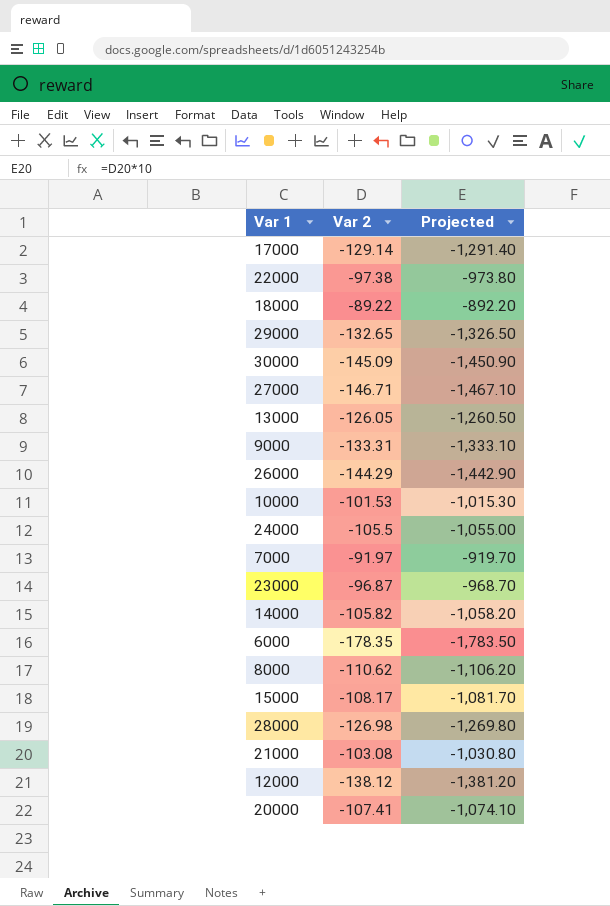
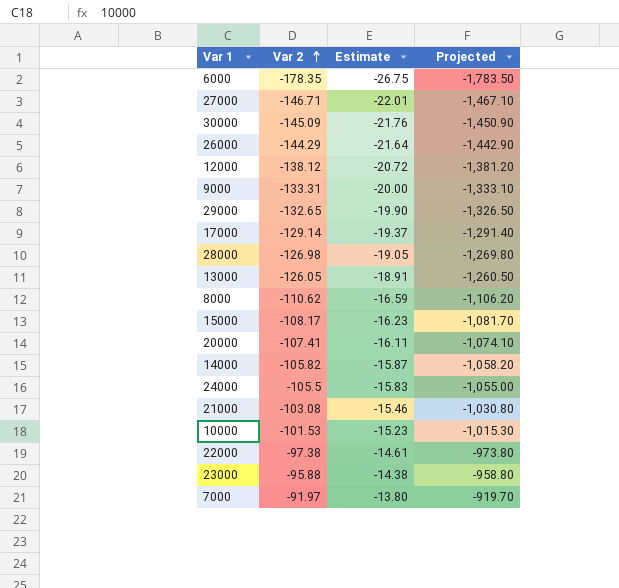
row order: none -> Var 2 ascending
column Estimate | formula: none -> [Var 2] * 0.15
row 18000: -89.22 | -892.20 -> none
23000 | Var 2: -96.87 -> -95.88
23000 | Projected: -968.70 -> -958.80

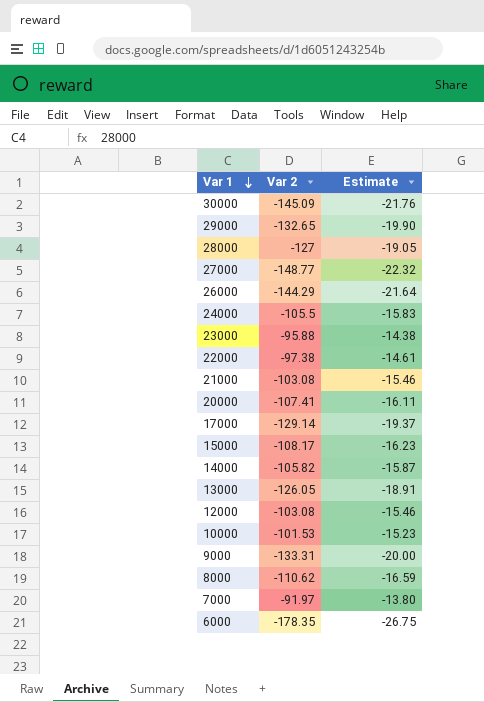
row order: Var 2 ascending -> Var 1 descending
column Projected | formula: [Var 2] * 10 -> none
28000 | Var 2: -126.98 -> -127
27000 | Var 2: -146.71 -> -148.77
27000 | Estimate: -22.01 -> -22.32
12000 | Var 2: -138.12 -> -103.08
12000 | Estimate: -20.72 -> -15.46

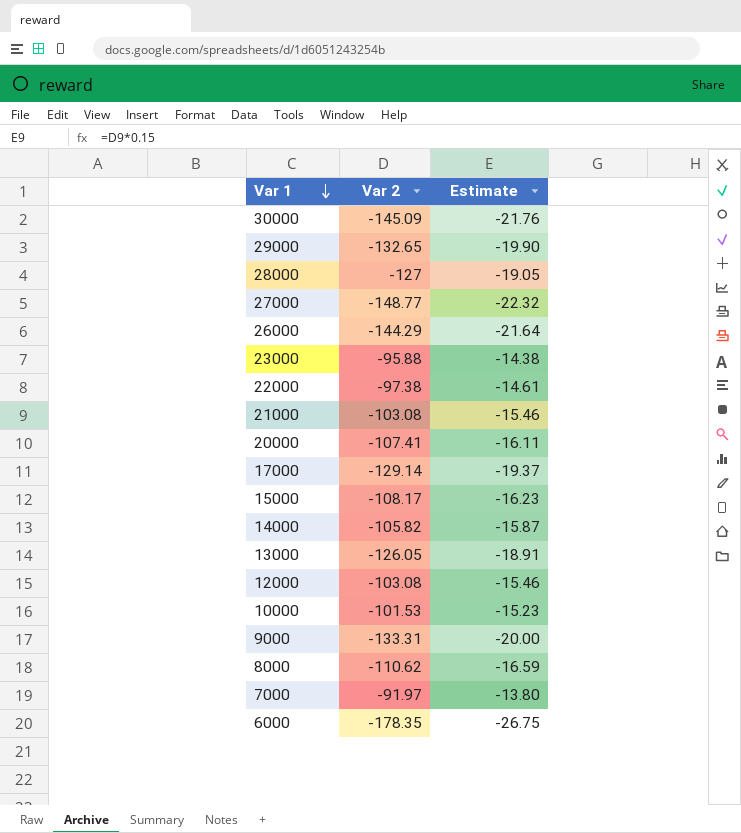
row 24000: -105.5 | -15.83 -> none

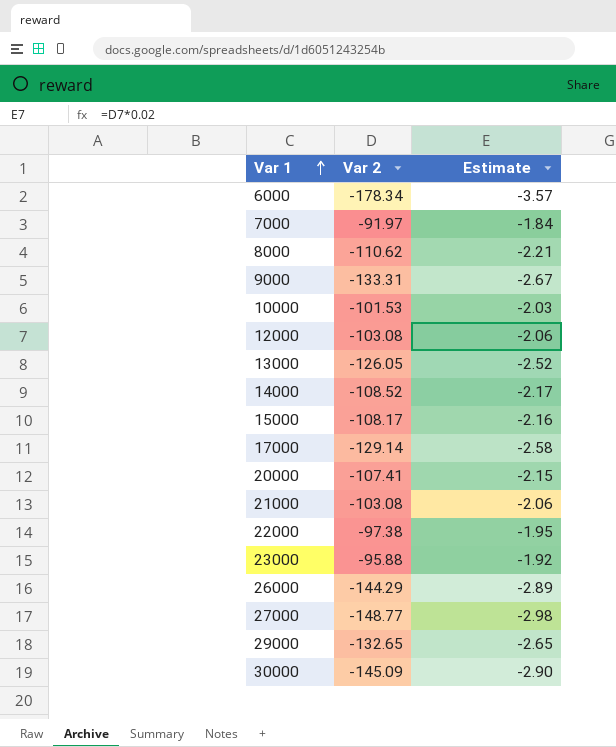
row order: Var 1 descending -> Var 1 ascending
column Estimate | formula: [Var 2] * 0.15 -> [Var 2] * 0.02
row 28000: -127 | -19.05 -> none
6000 | Var 2: -178.35 -> -178.34
14000 | Var 2: -105.82 -> -108.52

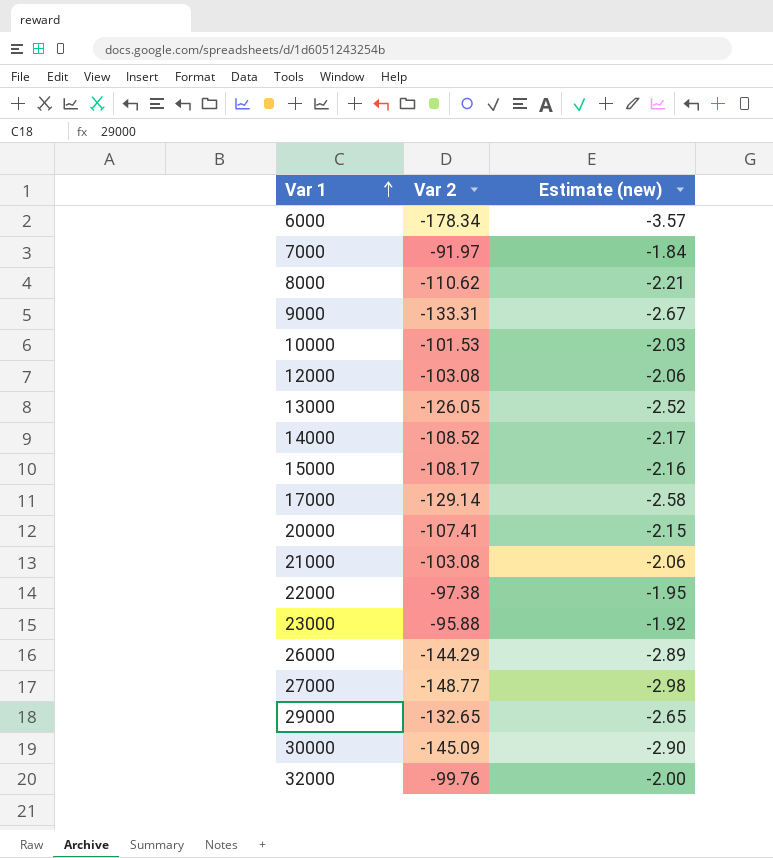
column name: Estimate -> Estimate (new)
row 32000: none -> -99.76 | -2.00

